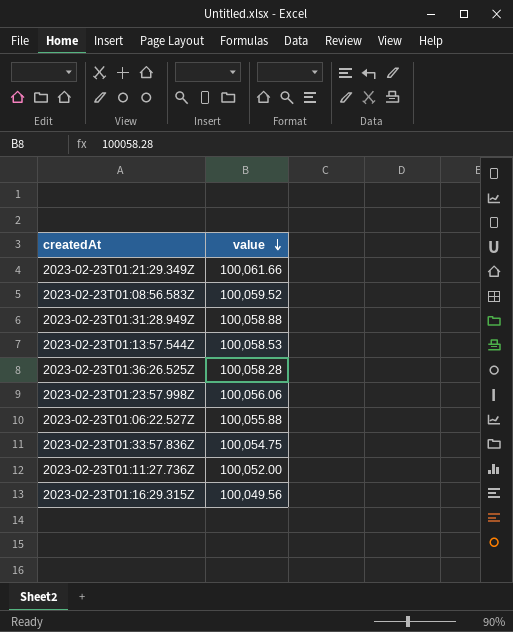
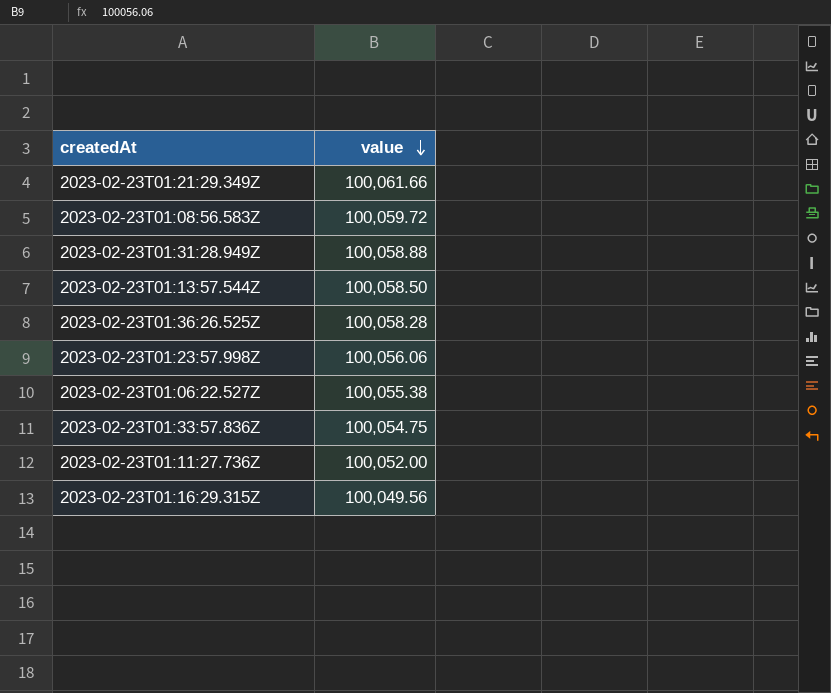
2023-02-23T01:08:56.583Z | value: 100,059.52 -> 100,059.72
2023-02-23T01:13:57.544Z | value: 100,058.53 -> 100,058.50
2023-02-23T01:06:22.527Z | value: 100,055.88 -> 100,055.38

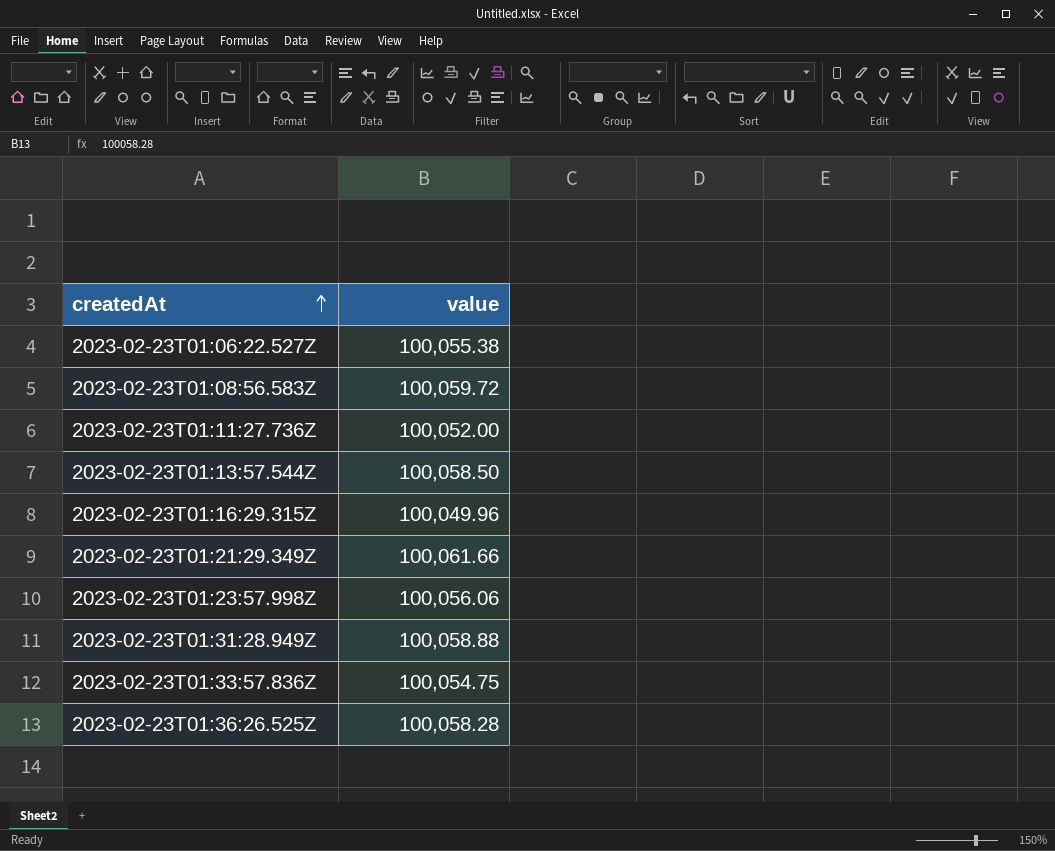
row order: value descending -> createdAt ascending
2023-02-23T01:16:29.315Z | value: 100,049.56 -> 100,049.96

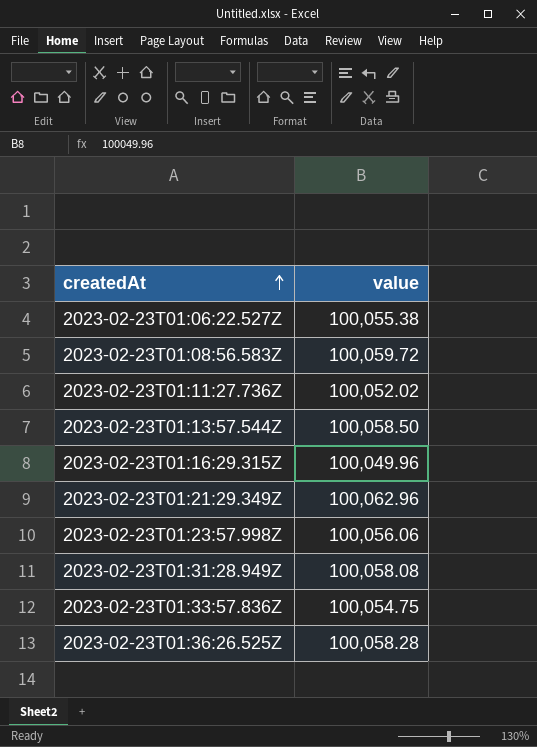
2023-02-23T01:11:27.736Z | value: 100,052.00 -> 100,052.02
2023-02-23T01:21:29.349Z | value: 100,061.66 -> 100,062.96
2023-02-23T01:31:28.949Z | value: 100,058.88 -> 100,058.08

